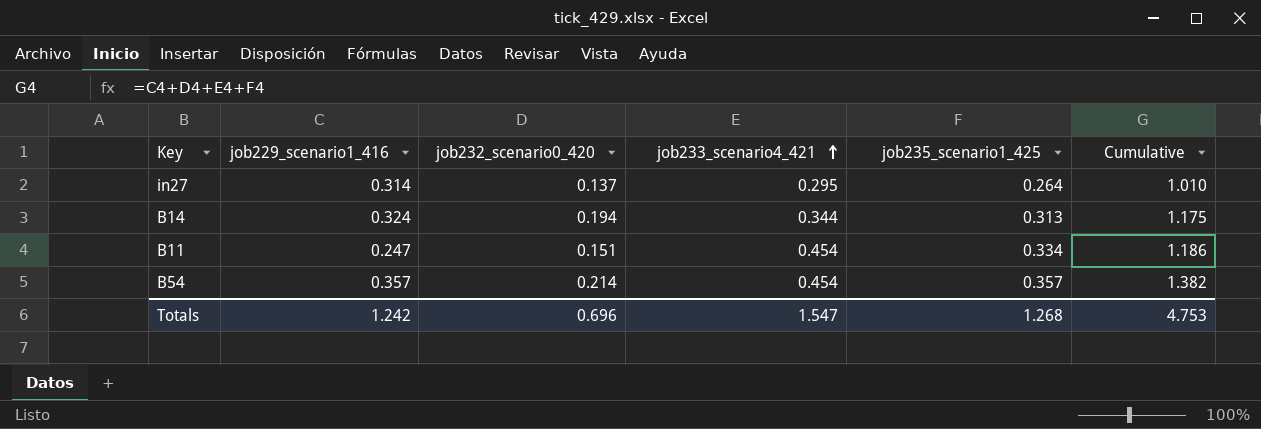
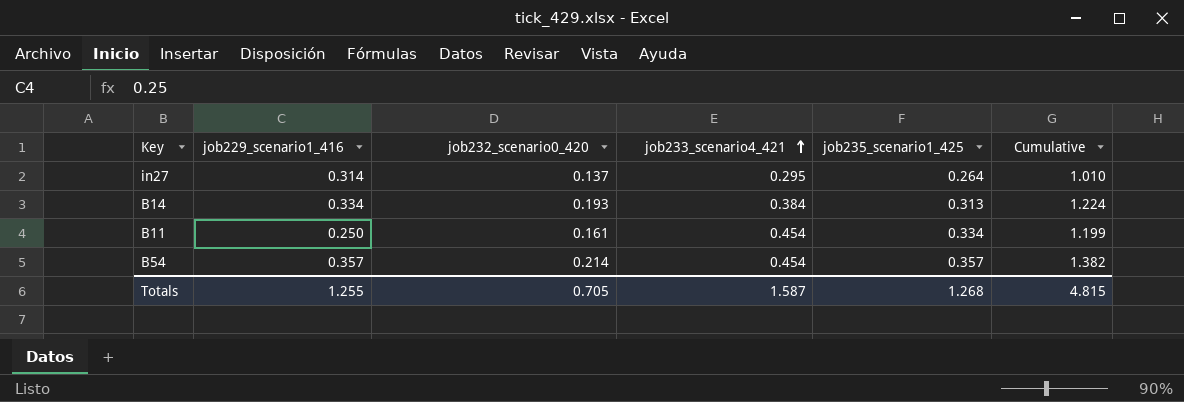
B14 | job229_scenario1_416: 0.324 -> 0.334
B14 | job232_scenario0_420: 0.194 -> 0.193
B14 | job233_scenario4_421: 0.344 -> 0.384
B14 | Cumulative: 1.175 -> 1.224
B11 | job229_scenario1_416: 0.247 -> 0.250
B11 | job232_scenario0_420: 0.151 -> 0.161
B11 | Cumulative: 1.186 -> 1.199
Totals | job229_scenario1_416: 1.242 -> 1.255
Totals | job232_scenario0_420: 0.696 -> 0.705
Totals | job233_scenario4_421: 1.547 -> 1.587
Totals | Cumulative: 4.753 -> 4.815

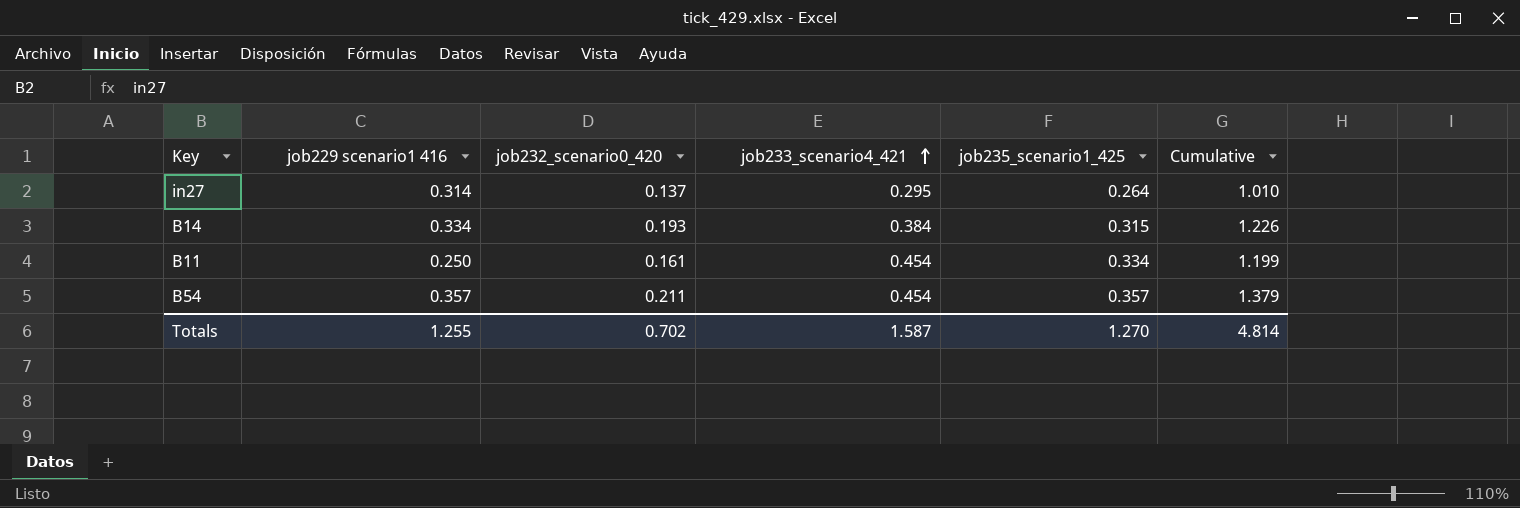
column name: job229_scenario1_416 -> job229 scenario1 416
B14 | job235_scenario1_425: 0.313 -> 0.315
B14 | Cumulative: 1.224 -> 1.226
B54 | job232_scenario0_420: 0.214 -> 0.211
B54 | Cumulative: 1.382 -> 1.379
Totals | job232_scenario0_420: 0.705 -> 0.702
Totals | job235_scenario1_425: 1.268 -> 1.270
Totals | Cumulative: 4.815 -> 4.814

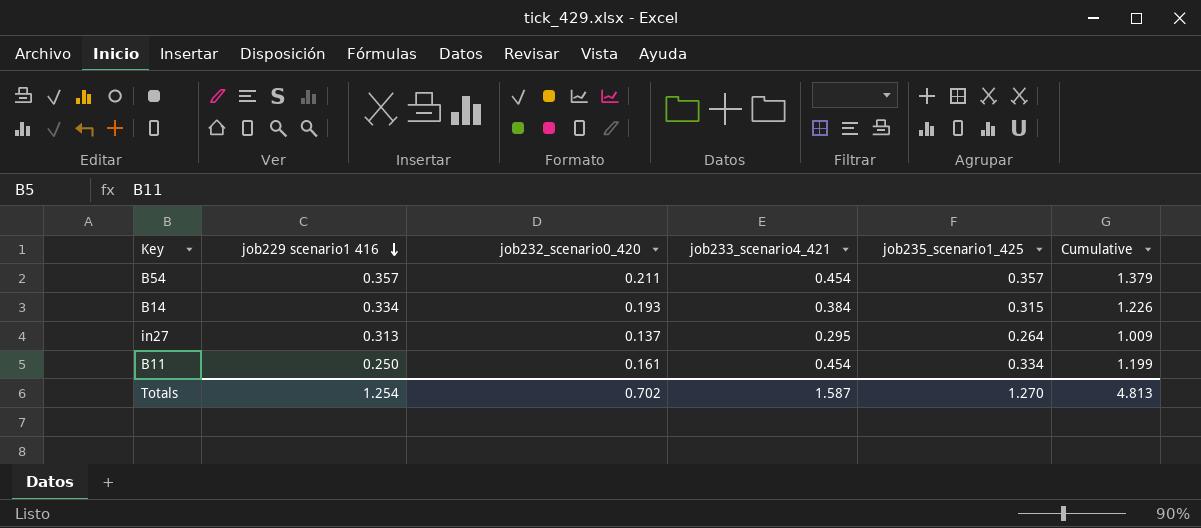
row order: job233_scenario4_421 ascending -> job229 scenario1 416 descending
in27 | job229 scenario1 416: 0.314 -> 0.313
in27 | Cumulative: 1.010 -> 1.009
Totals | job229 scenario1 416: 1.255 -> 1.254
Totals | Cumulative: 4.814 -> 4.813

